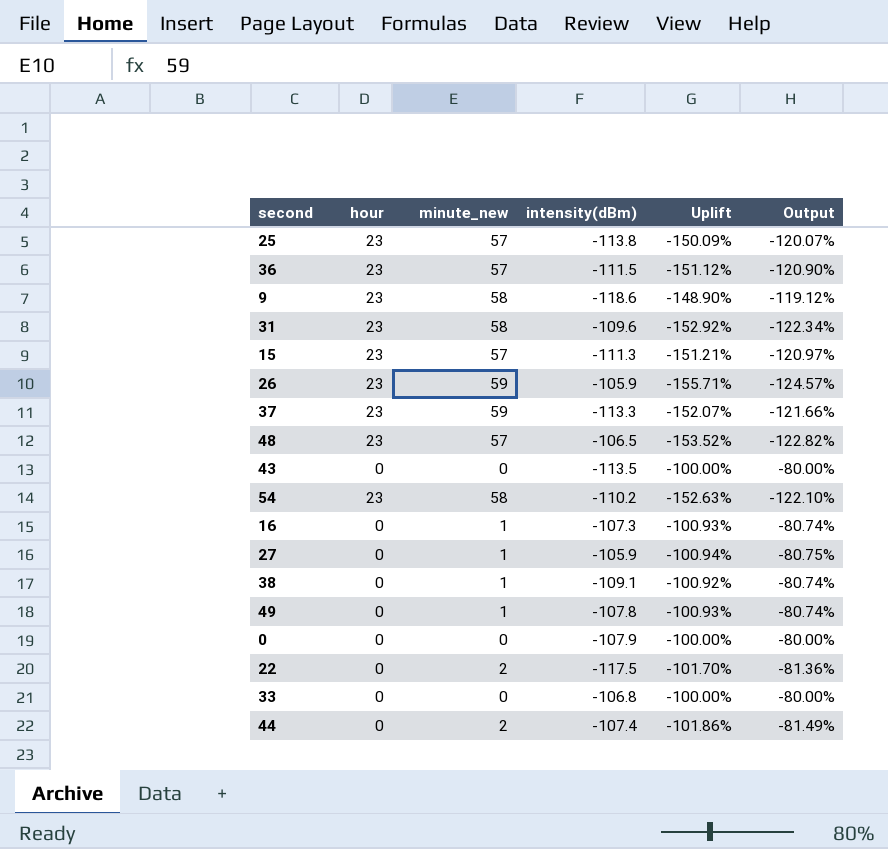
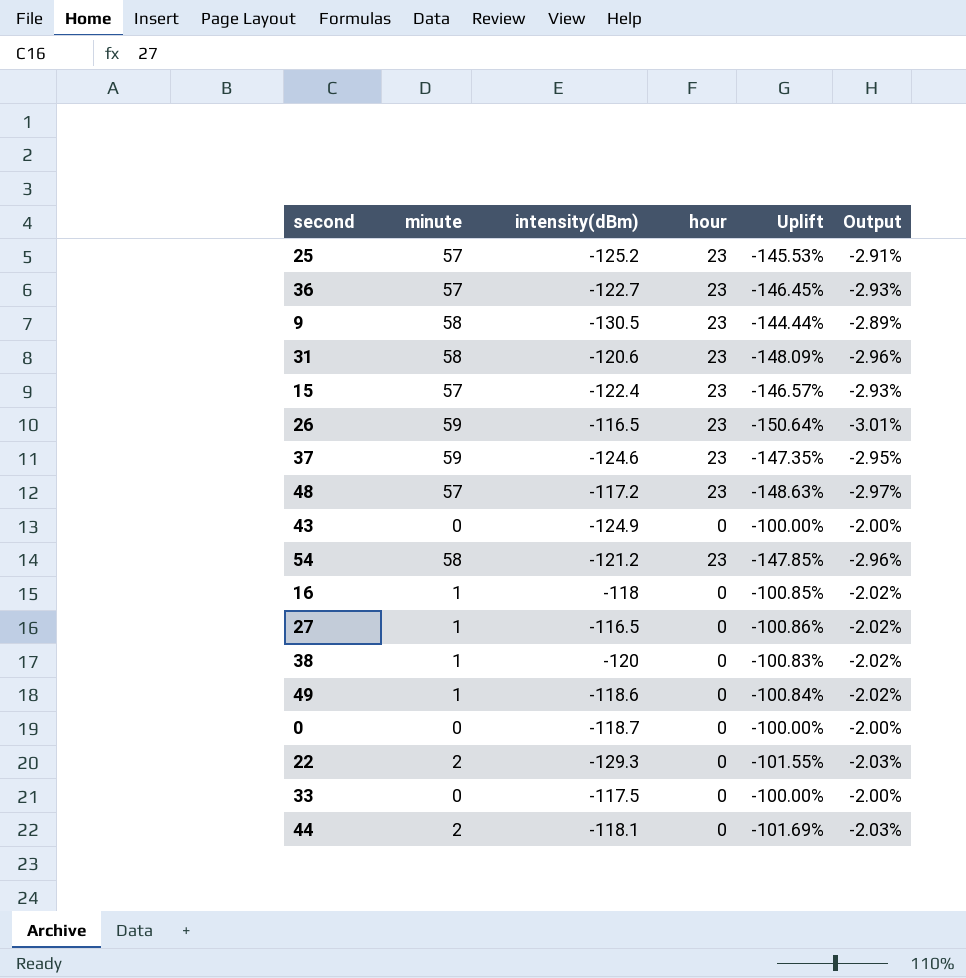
column name: minute_new -> minute
column hour | position: 2 -> 4
column Output | formula: [Uplift] * 0.8 -> [Uplift] * 0.02
25 | intensity(dBm): -113.8 -> -125.2
25 | Uplift: -150.09% -> -145.53%
36 | intensity(dBm): -111.5 -> -122.7
36 | Uplift: -151.12% -> -146.45%
9 | intensity(dBm): -118.6 -> -130.5
9 | Uplift: -148.90% -> -144.44%
31 | intensity(dBm): -109.6 -> -120.6
31 | Uplift: -152.92% -> -148.09%
15 | intensity(dBm): -111.3 -> -122.4
15 | Uplift: -151.21% -> -146.57%
26 | intensity(dBm): -105.9 -> -116.5
26 | Uplift: -155.71% -> -150.64%
37 | intensity(dBm): -113.3 -> -124.6
37 | Uplift: -152.07% -> -147.35%
48 | intensity(dBm): -106.5 -> -117.2
48 | Uplift: -153.52% -> -148.63%
43 | intensity(dBm): -113.5 -> -124.9
54 | intensity(dBm): -110.2 -> -121.2
54 | Uplift: -152.63% -> -147.85%
16 | intensity(dBm): -107.3 -> -118
16 | Uplift: -100.93% -> -100.85%
27 | intensity(dBm): -105.9 -> -116.5
27 | Uplift: -100.94% -> -100.86%
38 | intensity(dBm): -109.1 -> -120
38 | Uplift: -100.92% -> -100.83%
49 | intensity(dBm): -107.8 -> -118.6
49 | Uplift: -100.93% -> -100.84%
0 | intensity(dBm): -107.9 -> -118.7
22 | intensity(dBm): -117.5 -> -129.3
22 | Uplift: -101.70% -> -101.55%
33 | intensity(dBm): -106.8 -> -117.5
44 | intensity(dBm): -107.4 -> -118.1
44 | Uplift: -101.86% -> -101.69%

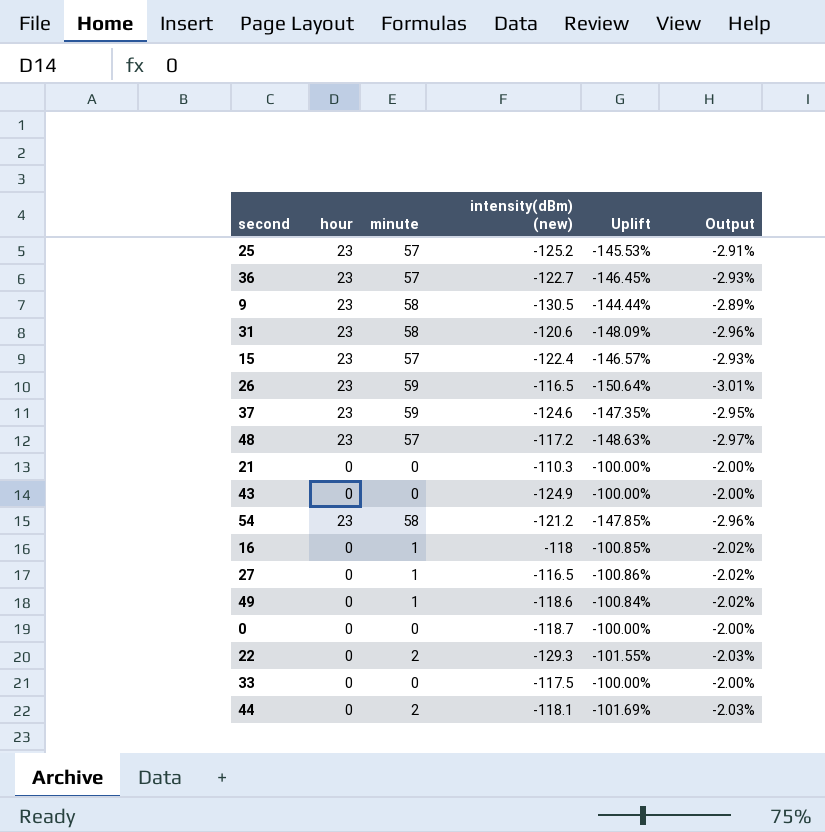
column hour | position: 4 -> 2
column name: intensity(dBm) -> intensity(dBm) (new)
row 38: 1 | -120 | 0 | -100.83% | -2.02% -> none
row 21: none -> 0 | 0 | -110.3 | -100.00% | -2.00%

